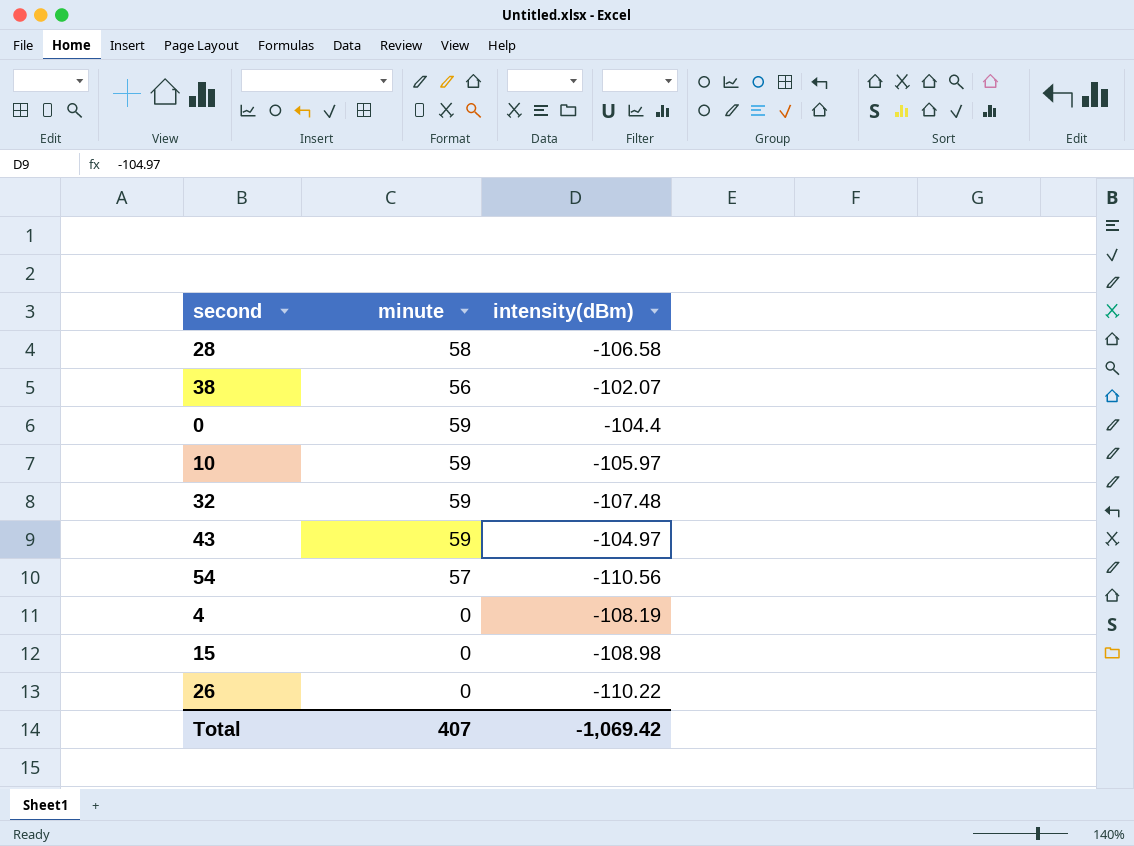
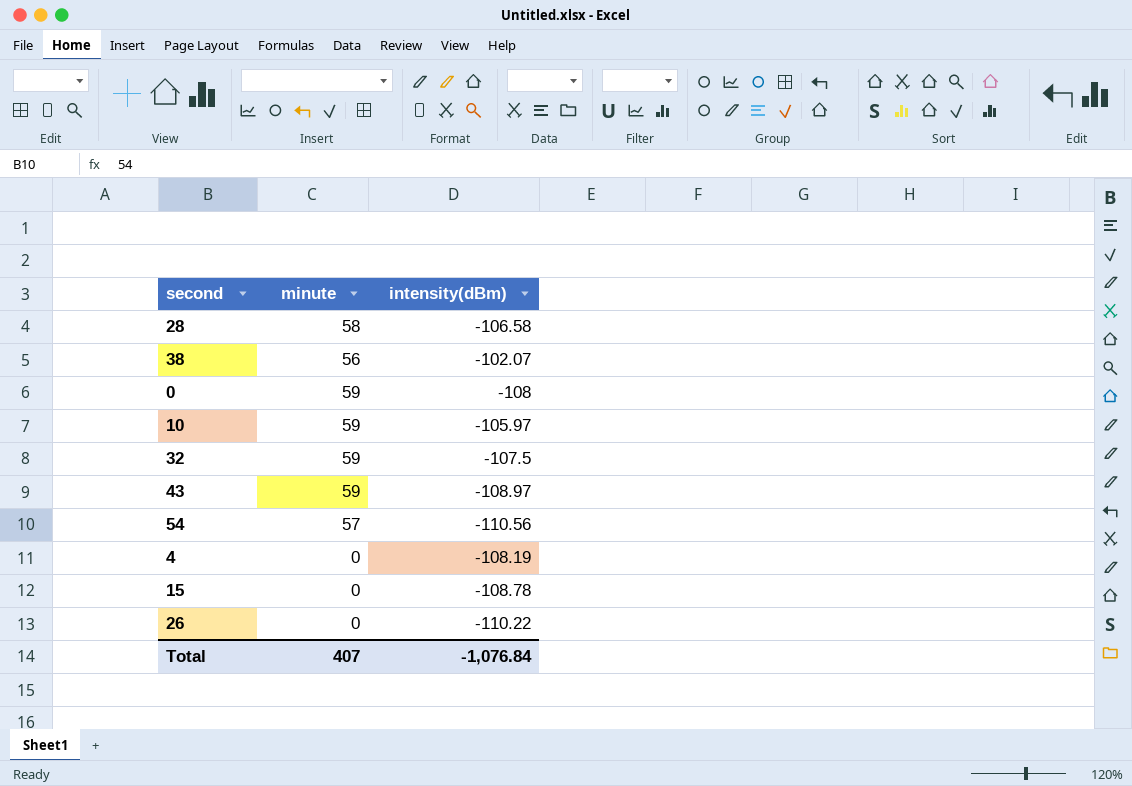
0 | intensity(dBm): -104.4 -> -108
32 | intensity(dBm): -107.48 -> -107.5
43 | intensity(dBm): -104.97 -> -108.97
15 | intensity(dBm): -108.98 -> -108.78
Total | intensity(dBm): -1,069.42 -> -1,076.84

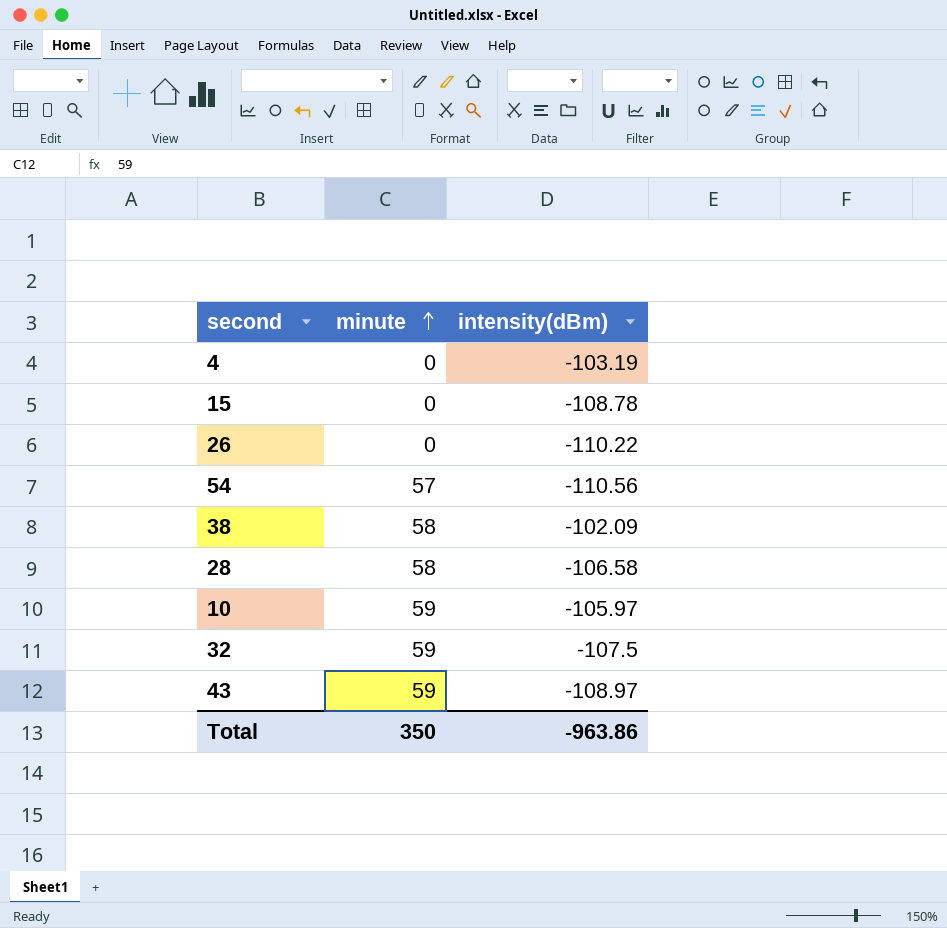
row order: none -> minute ascending
row 0: 59 | -108 -> none
4 | intensity(dBm): -108.19 -> -103.19
38 | minute: 56 -> 58
38 | intensity(dBm): -102.07 -> -102.09
Total | minute: 407 -> 350
Total | intensity(dBm): -1,076.84 -> -963.86

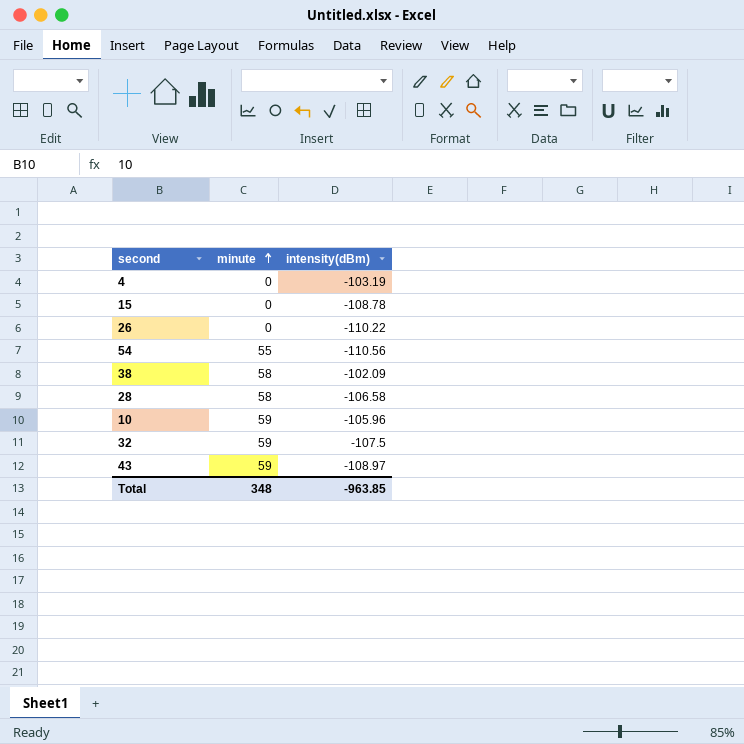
54 | minute: 57 -> 55
10 | intensity(dBm): -105.97 -> -105.96
Total | minute: 350 -> 348
Total | intensity(dBm): -963.86 -> -963.85

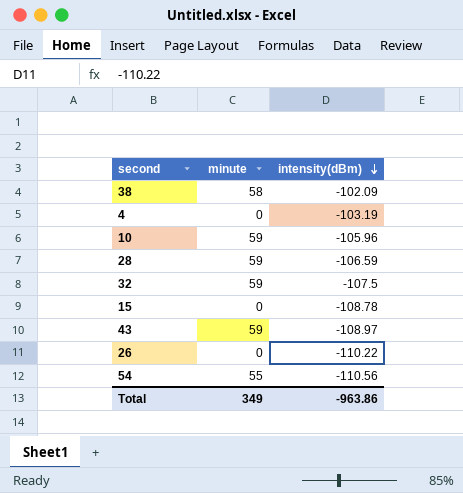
row order: minute ascending -> intensity(dBm) descending
28 | minute: 58 -> 59
28 | intensity(dBm): -106.58 -> -106.59
Total | minute: 348 -> 349
Total | intensity(dBm): -963.85 -> -963.86

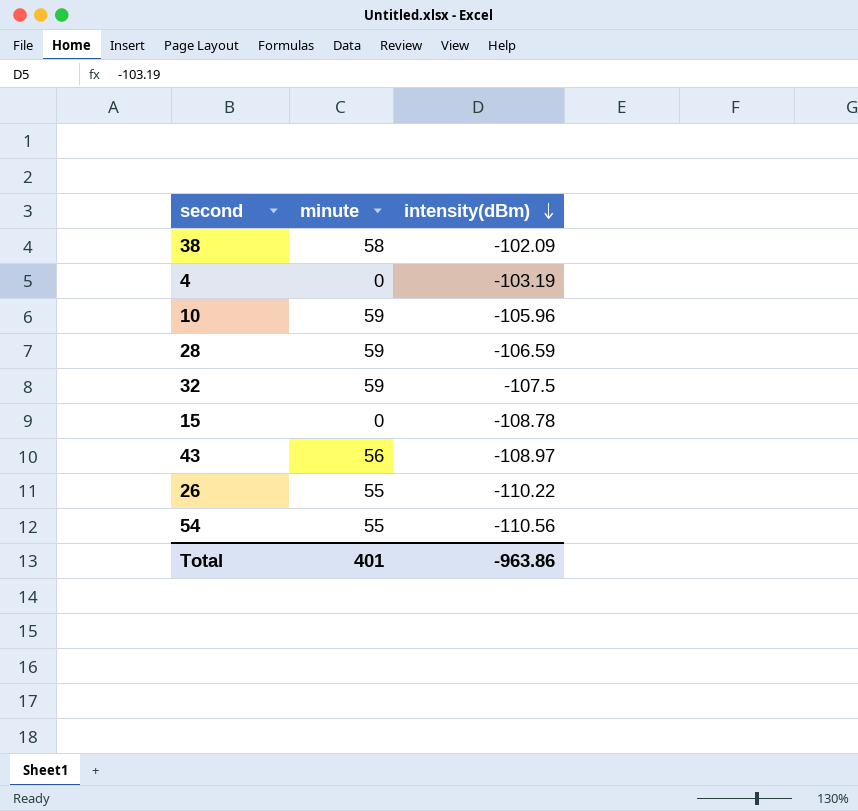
43 | minute: 59 -> 56
26 | minute: 0 -> 55
Total | minute: 349 -> 401

